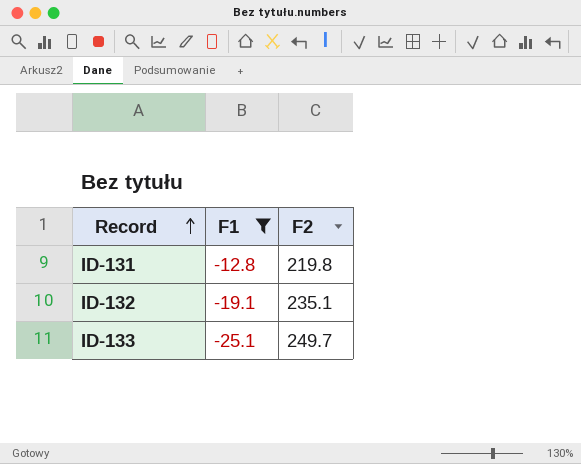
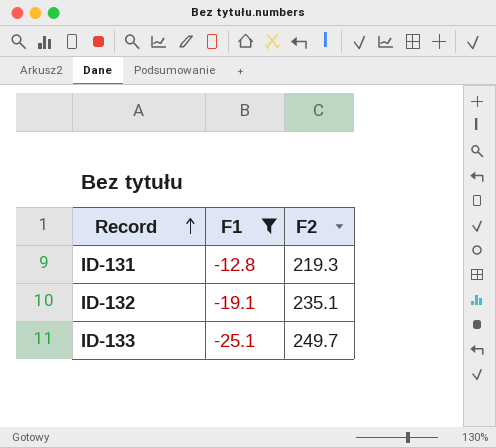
ID-131 | F2: 219.8 -> 219.3

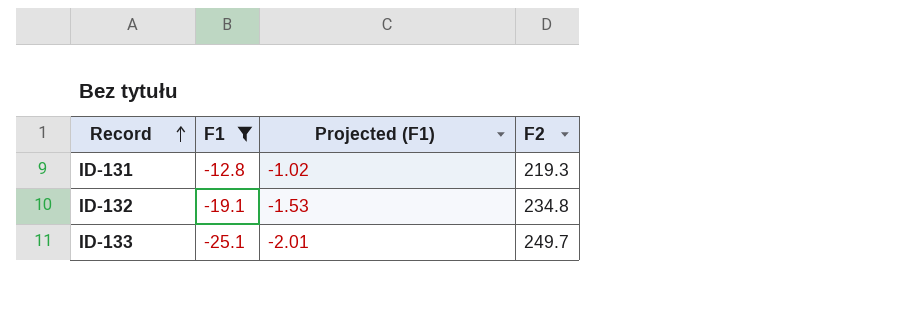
column Projected (F1) | formula: none -> [F1] * 0.08
ID-132 | F2: 235.1 -> 234.8

